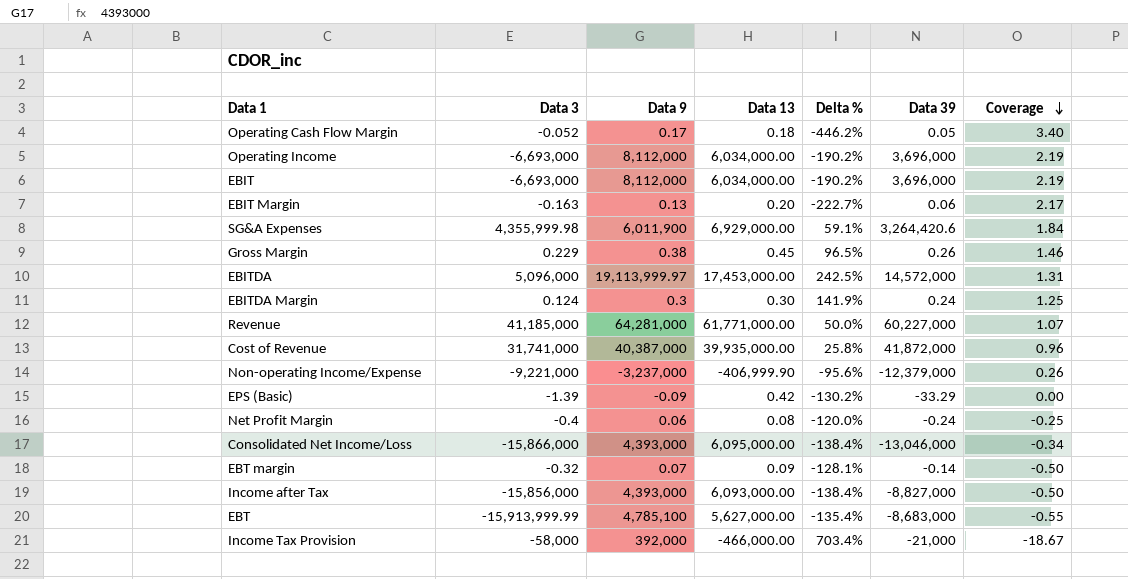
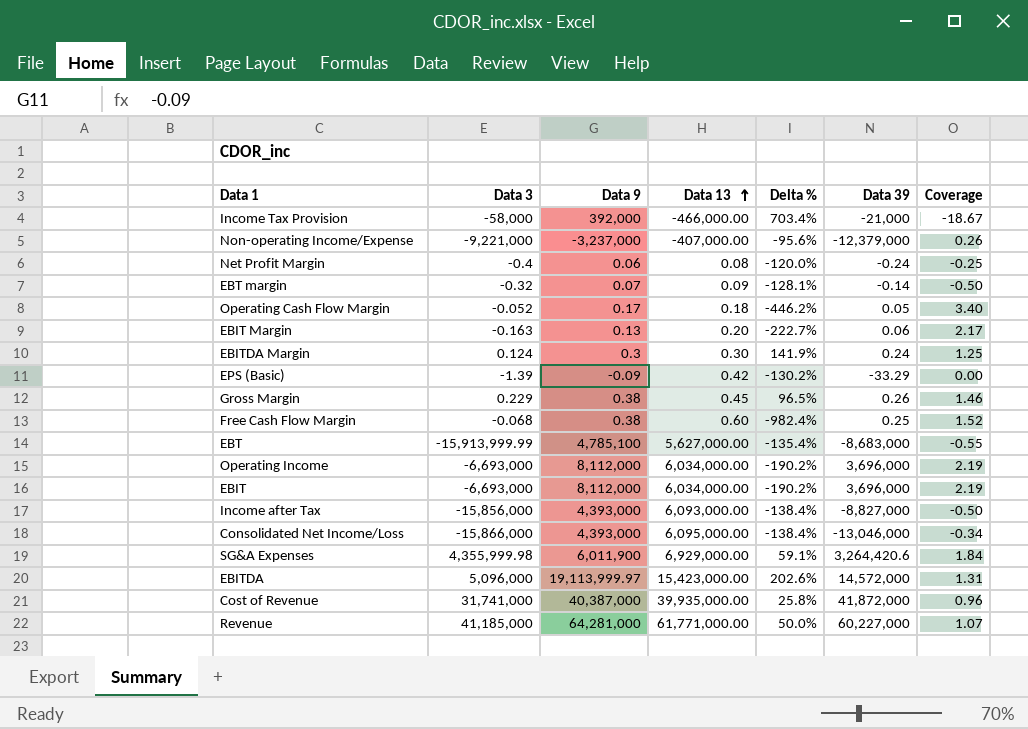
row order: Coverage descending -> Data 13 ascending
Non-operating Income/Expense | Data 13: -406,999.90 -> -407,000.00
row Free Cash Flow Margin: none -> -0.068 | 0.38 | 0.60 | -982.4% | 0.25 | 1.52
EBITDA | Data 13: 17,453,000.00 -> 15,423,000.00
EBITDA | Delta %: 242.5% -> 202.6%

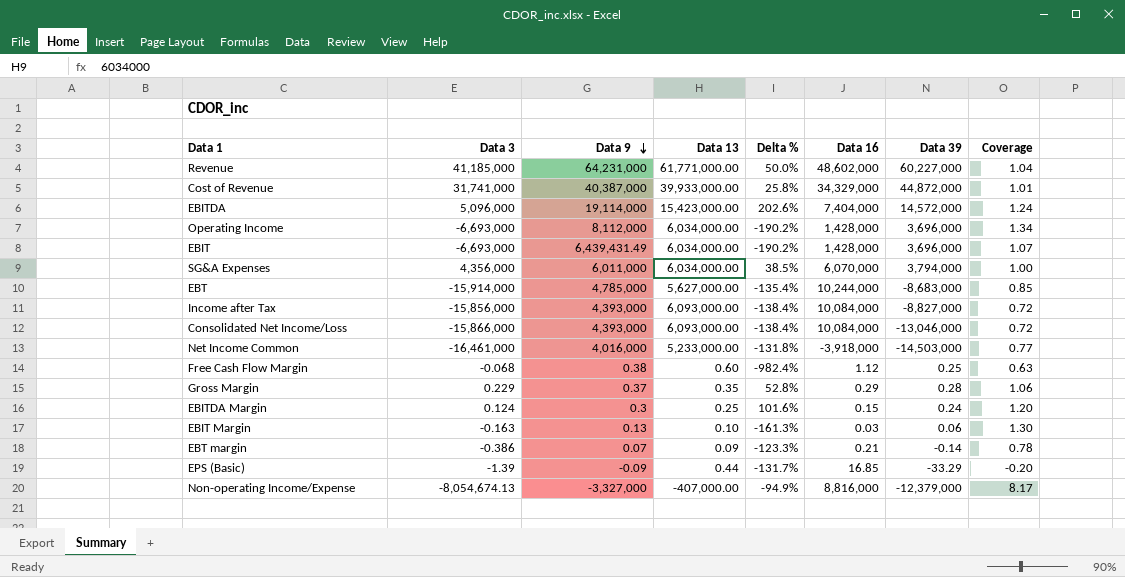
row order: Data 13 ascending -> Data 9 descending
column Data 16 | position: none -> 6
column Coverage | formula: [Data 9] / [Data 39] -> [Data 9] / [Data 13]
row Income Tax Provision: -58,000 | 392,000 | -466,000.00 | 703.4% | -21,000 | -18.67 -> none
row Net Profit Margin: -0.4 | 0.06 | 0.08 | -120.0% | -0.24 | -0.25 -> none
row Operating Cash Flow Margin: -0.052 | 0.17 | 0.18 | -446.2% | 0.05 | 3.40 -> none
Revenue | Data 9: 64,281,000 -> 64,231,000
Cost of Revenue | Data 13: 39,935,000.00 -> 39,933,000.00
Cost of Revenue | Data 39: 41,872,000 -> 44,872,000
EBITDA | Data 9: 19,113,999.97 -> 19,114,000
EBIT | Data 9: 8,112,000 -> 6,439,431.49
SG&A Expenses | Data 3: 4,355,999.98 -> 4,356,000
SG&A Expenses | Data 9: 6,011,900 -> 6,011,000
SG&A Expenses | Data 13: 6,929,000.00 -> 6,034,000.00
SG&A Expenses | Delta %: 59.1% -> 38.5%
SG&A Expenses | Data 39: 3,264,420.6 -> 3,794,000
EBT | Data 3: -15,913,999.99 -> -15,914,000
EBT | Data 9: 4,785,100 -> 4,785,000
Consolidated Net Income/Loss | Data 13: 6,095,000.00 -> 6,093,000.00
row Net Income Common: none -> -16,461,000 | 4,016,000 | 5,233,000.00 | -131.8% | -3,918,000 | -14,503,000 | 0.77
Gross Margin | Data 9: 0.38 -> 0.37
Gross Margin | Data 13: 0.45 -> 0.35
Gross Margin | Delta %: 96.5% -> 52.8%
Gross Margin | Data 39: 0.26 -> 0.28
EBITDA Margin | Data 13: 0.30 -> 0.25
EBITDA Margin | Delta %: 141.9% -> 101.6%
EBIT Margin | Data 13: 0.20 -> 0.10
EBIT Margin | Delta %: -222.7% -> -161.3%
EBT margin | Data 3: -0.32 -> -0.386
EBT margin | Delta %: -128.1% -> -123.3%
EPS (Basic) | Data 13: 0.42 -> 0.44
EPS (Basic) | Delta %: -130.2% -> -131.7%
Non-operating Income/Expense | Data 3: -9,221,000 -> -8,054,674.13
Non-operating Income/Expense | Data 9: -3,237,000 -> -3,327,000
Non-operating Income/Expense | Delta %: -95.6% -> -94.9%

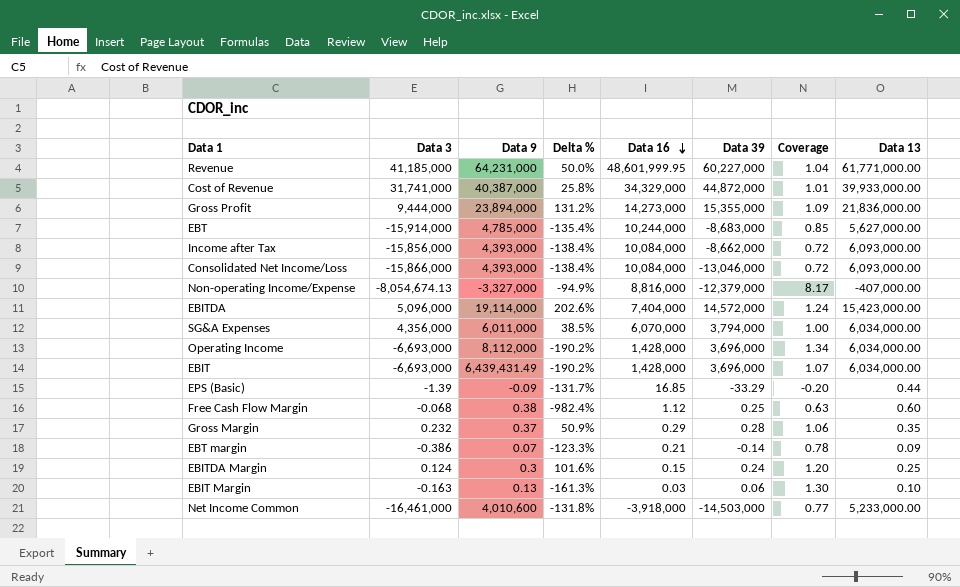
row order: Data 9 descending -> Data 16 descending
column Data 13 | position: 4 -> 8
Revenue | Data 16: 48,602,000 -> 48,601,999.95
row Gross Profit: none -> 9,444,000 | 23,894,000 | 131.2% | 14,273,000 | 15,355,000 | 1.09 | 21,836,000.00
Income after Tax | Data 39: -8,827,000 -> -8,662,000
Gross Margin | Data 3: 0.229 -> 0.232
Gross Margin | Delta %: 52.8% -> 50.9%
Net Income Common | Data 9: 4,016,000 -> 4,010,600

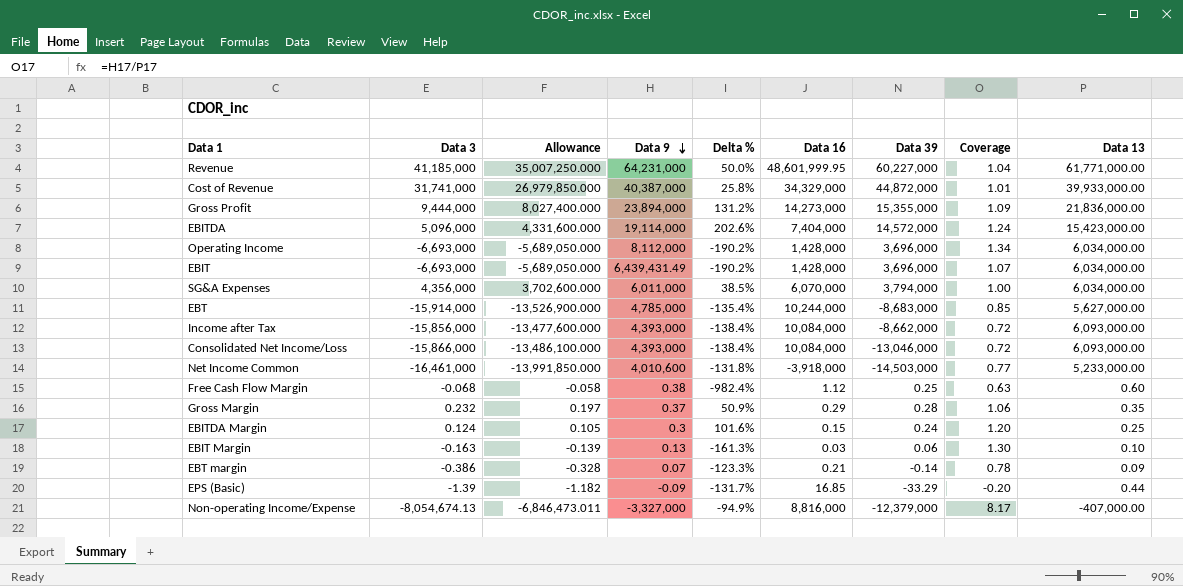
row order: Data 16 descending -> Data 9 descending
column Allowance | formula: none -> [Data 3] * 0.85

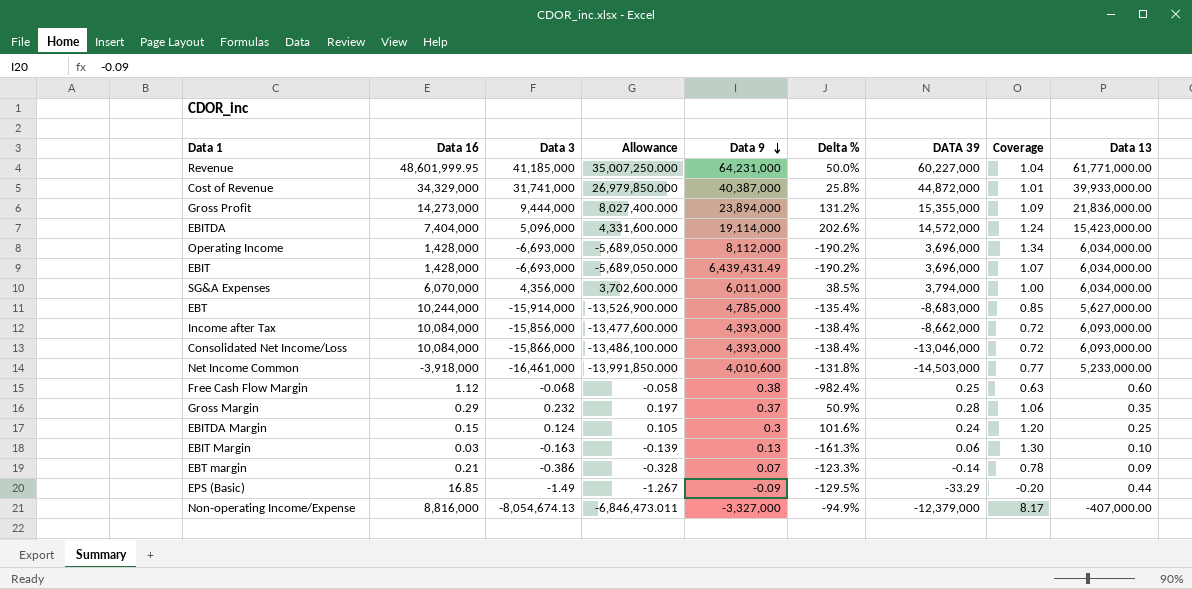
column Data 16 | position: 6 -> 2
column name: Data 39 -> DATA 39
EPS (Basic) | Data 3: -1.39 -> -1.49
EPS (Basic) | Allowance: -1.182 -> -1.267
EPS (Basic) | Delta %: -131.7% -> -129.5%

